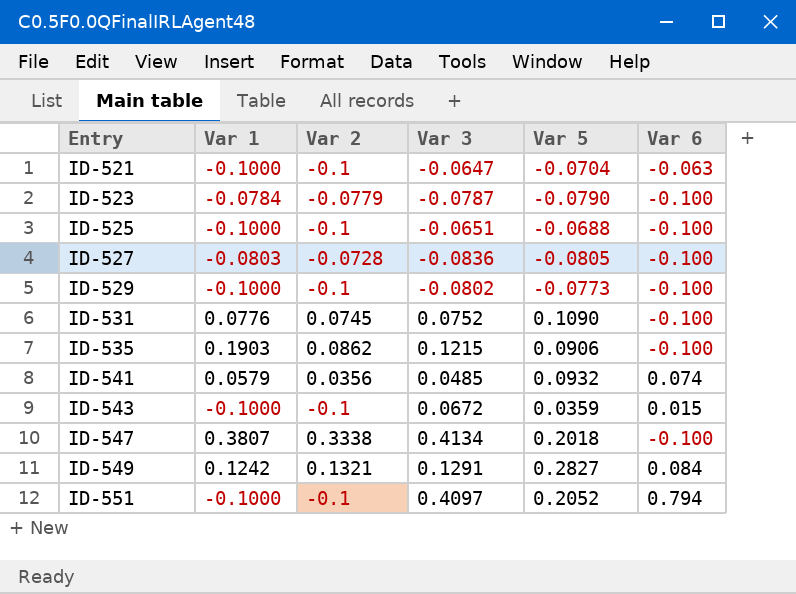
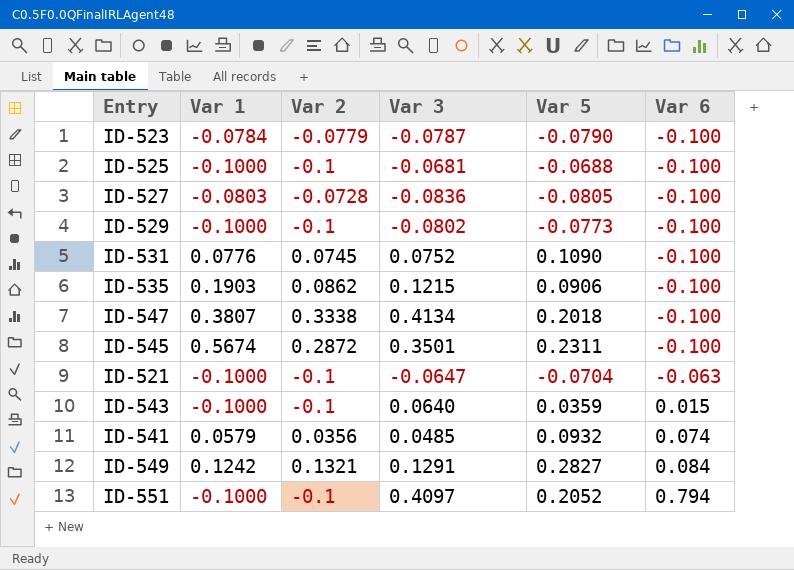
row order: Entry ascending -> Var 6 ascending
ID-525 | Var 3: -0.0651 -> -0.0681
row ID-545: none -> 0.5674 | 0.2872 | 0.3501 | 0.2311 | -0.100
ID-543 | Var 3: 0.0672 -> 0.0640

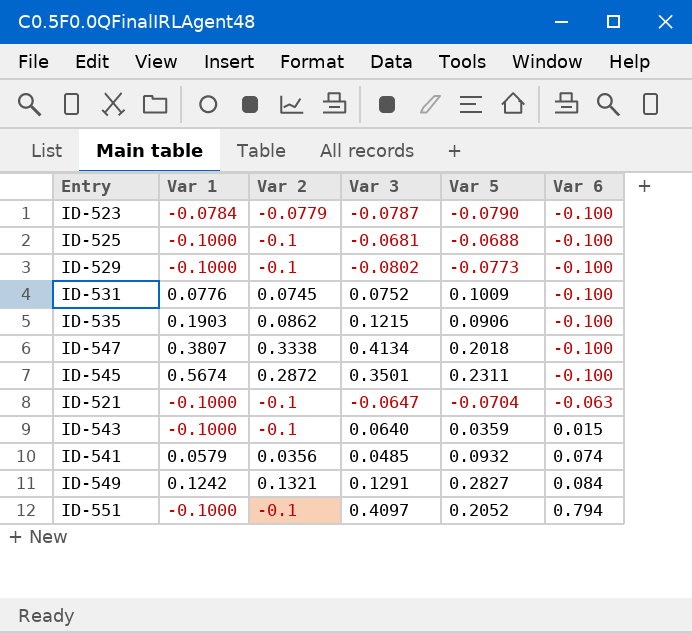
row ID-527: -0.0803 | -0.0728 | -0.0836 | -0.0805 | -0.100 -> none
ID-531 | Var 5: 0.1090 -> 0.1009

